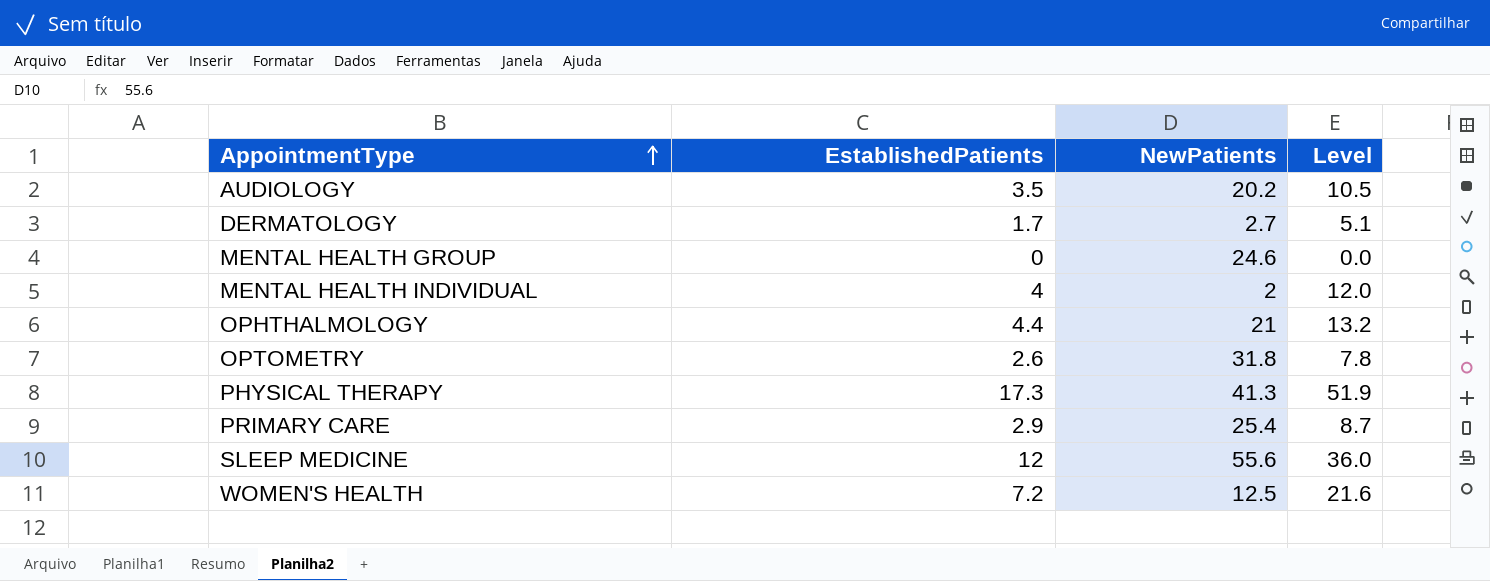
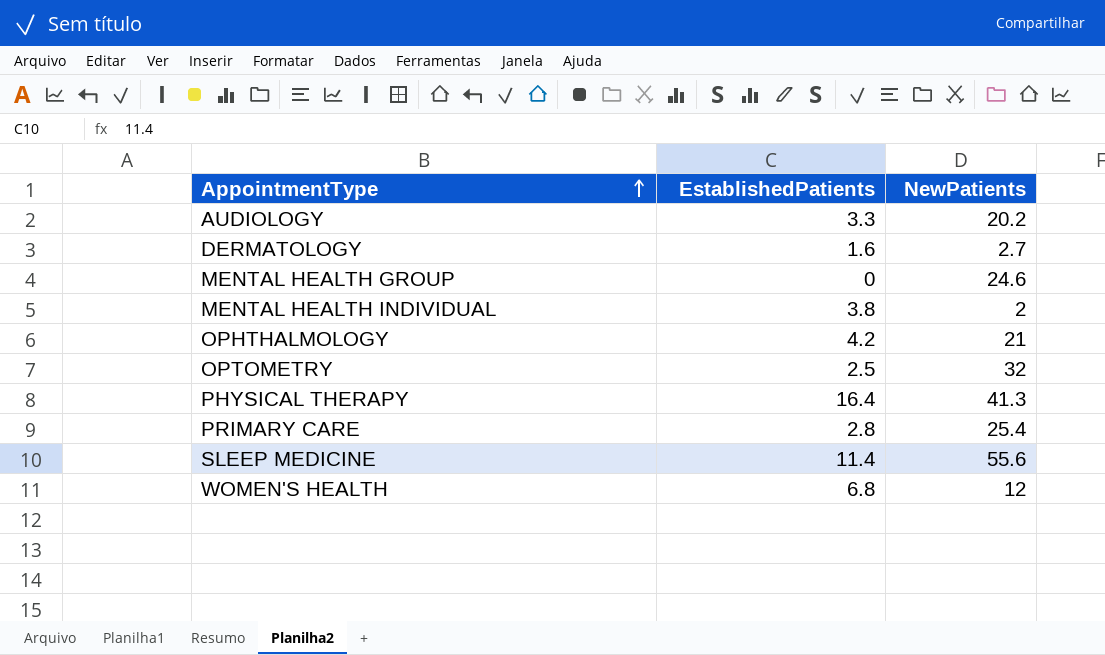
column Level | formula: [EstablishedPatients] * 3 -> none
AUDIOLOGY | EstablishedPatients: 3.5 -> 3.3
DERMATOLOGY | EstablishedPatients: 1.7 -> 1.6
MENTAL HEALTH INDIVIDUAL | EstablishedPatients: 4 -> 3.8
OPHTHALMOLOGY | EstablishedPatients: 4.4 -> 4.2
OPTOMETRY | EstablishedPatients: 2.6 -> 2.5
OPTOMETRY | NewPatients: 31.8 -> 32
PHYSICAL THERAPY | EstablishedPatients: 17.3 -> 16.4
PRIMARY CARE | EstablishedPatients: 2.9 -> 2.8
SLEEP MEDICINE | EstablishedPatients: 12 -> 11.4
WOMEN'S HEALTH | EstablishedPatients: 7.2 -> 6.8
WOMEN'S HEALTH | NewPatients: 12.5 -> 12

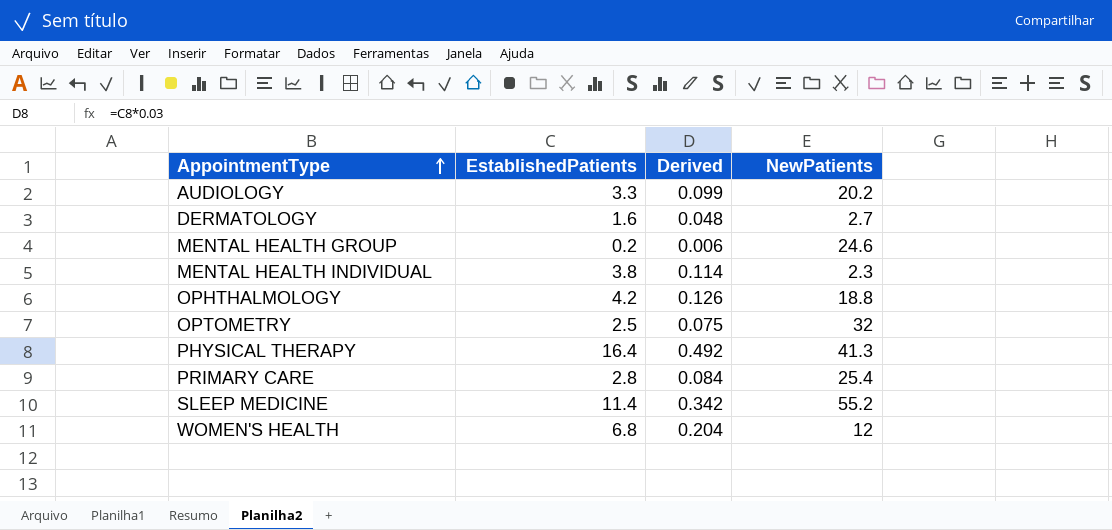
column Derived | formula: none -> [EstablishedPatients] * 0.03
MENTAL HEALTH GROUP | EstablishedPatients: 0 -> 0.2
MENTAL HEALTH INDIVIDUAL | NewPatients: 2 -> 2.3
OPHTHALMOLOGY | NewPatients: 21 -> 18.8
SLEEP MEDICINE | NewPatients: 55.6 -> 55.2

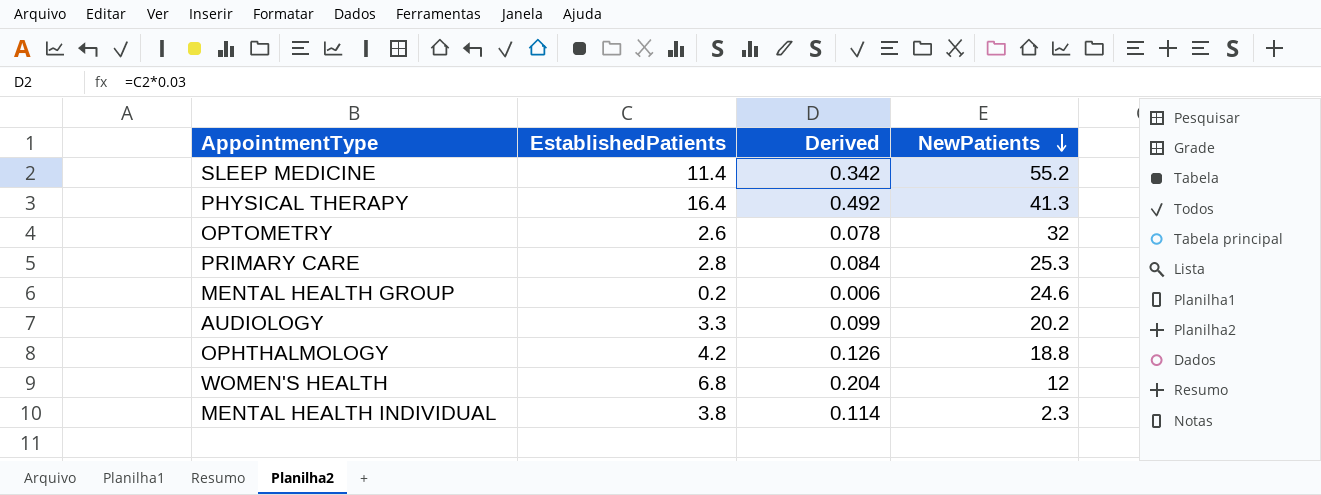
row order: AppointmentType ascending -> NewPatients descending
row DERMATOLOGY: 1.6 | 0.048 | 2.7 -> none
OPTOMETRY | EstablishedPatients: 2.5 -> 2.6
OPTOMETRY | Derived: 0.075 -> 0.078
PRIMARY CARE | NewPatients: 25.4 -> 25.3

